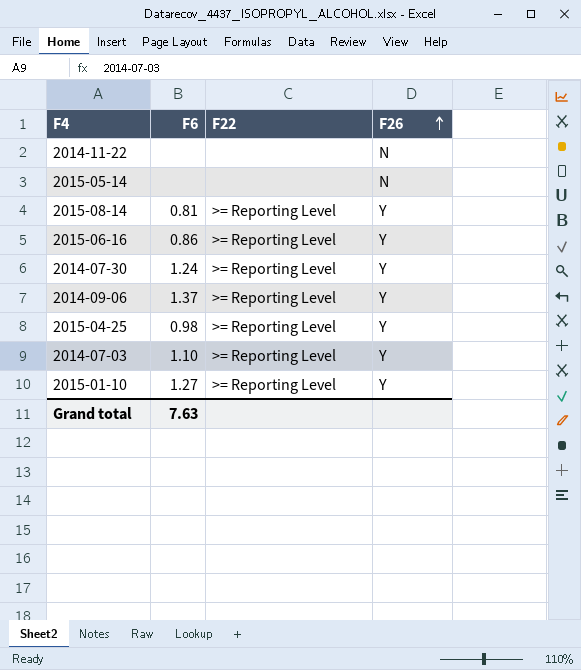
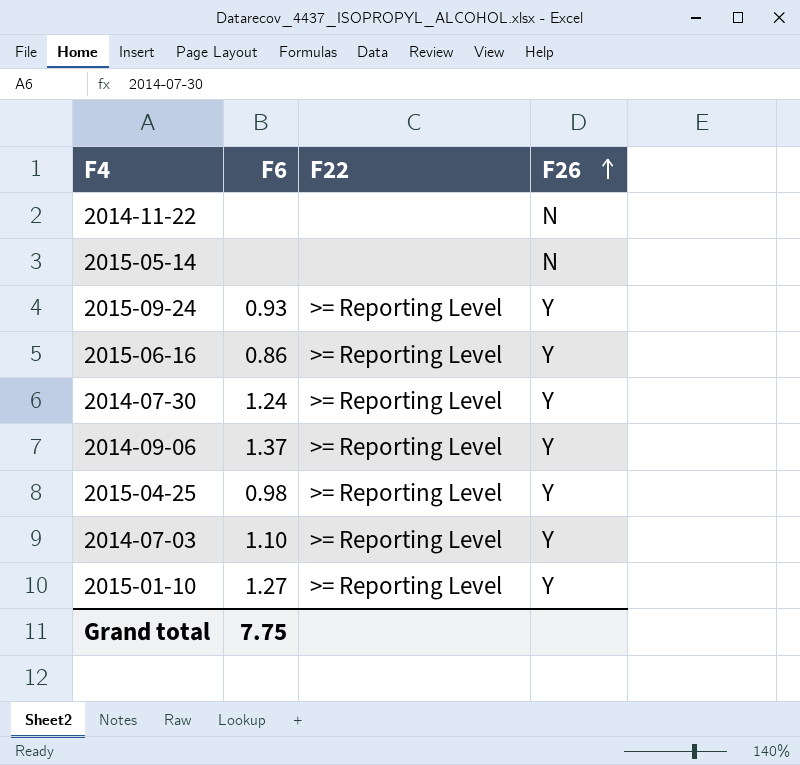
row 2015-08-14: 0.81 | >= Reporting Level | Y -> none
row 2015-09-24: none -> 0.93 | >= Reporting Level | Y
Grand total | F6: 7.63 -> 7.75

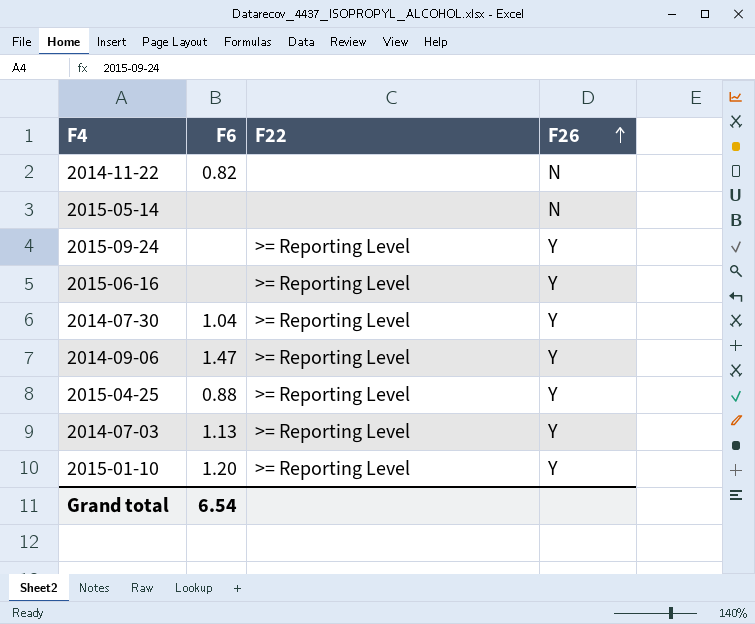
2014-11-22 | F6: none -> 0.82
2015-09-24 | F6: 0.93 -> none
2015-06-16 | F6: 0.86 -> none
2014-07-30 | F6: 1.24 -> 1.04
2014-09-06 | F6: 1.37 -> 1.47
2015-04-25 | F6: 0.98 -> 0.88
2014-07-03 | F6: 1.10 -> 1.13
2015-01-10 | F6: 1.27 -> 1.20
Grand total | F6: 7.75 -> 6.54

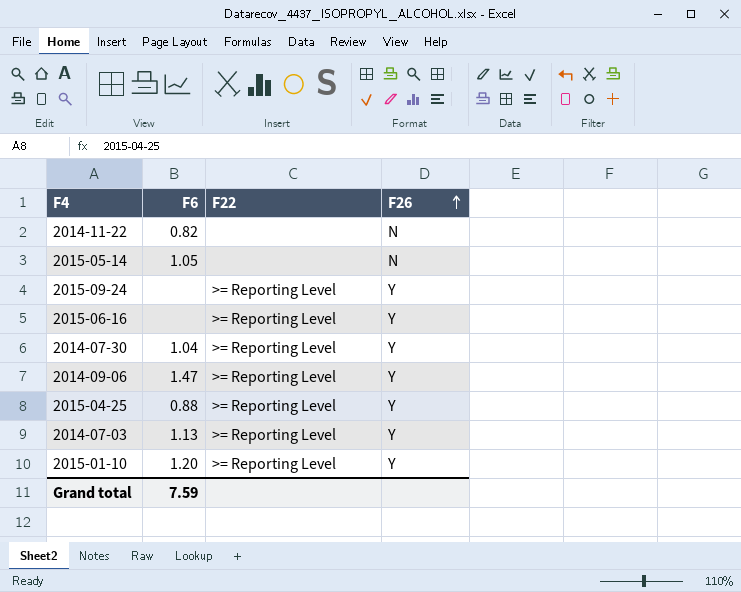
2015-05-14 | F6: none -> 1.05
Grand total | F6: 6.54 -> 7.59

